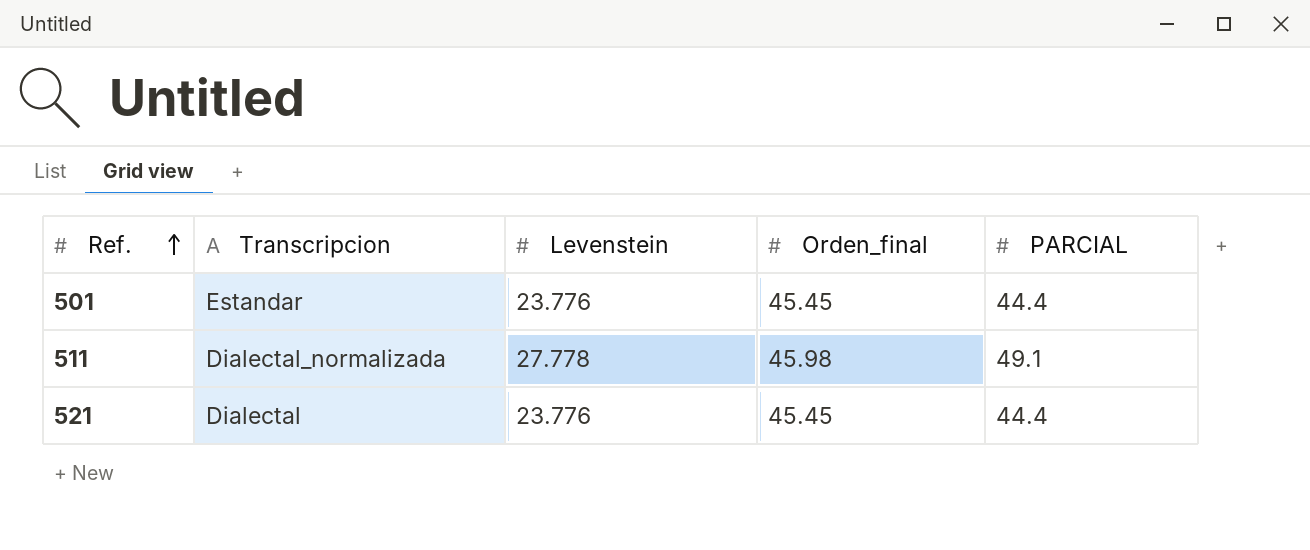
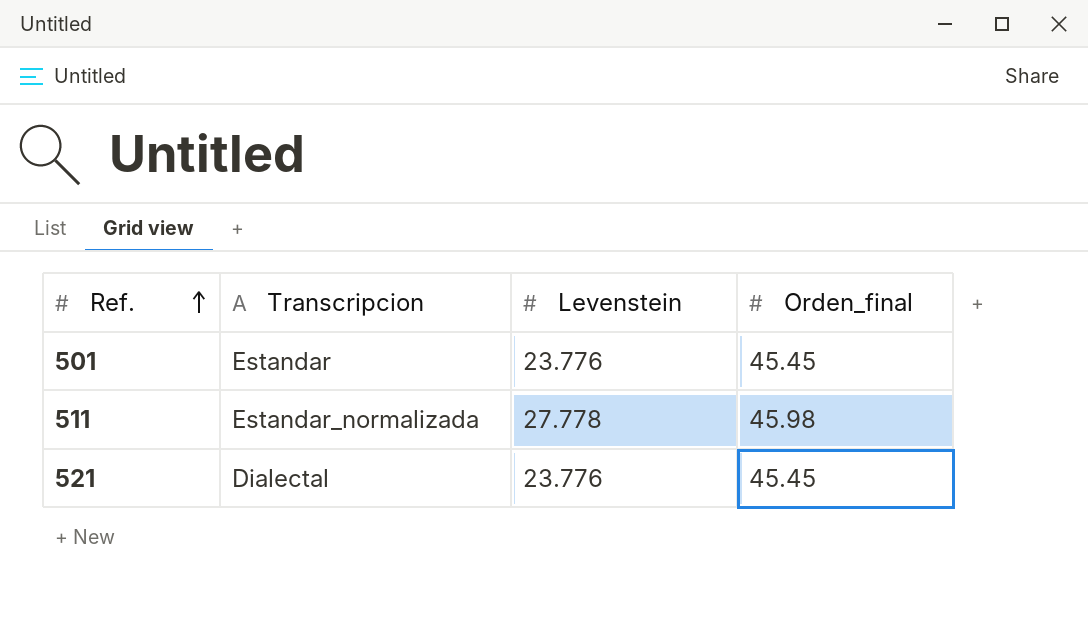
column PARCIAL | position: 5 -> none
511 | Transcripcion: Dialectal_normalizada -> Estandar_normalizada

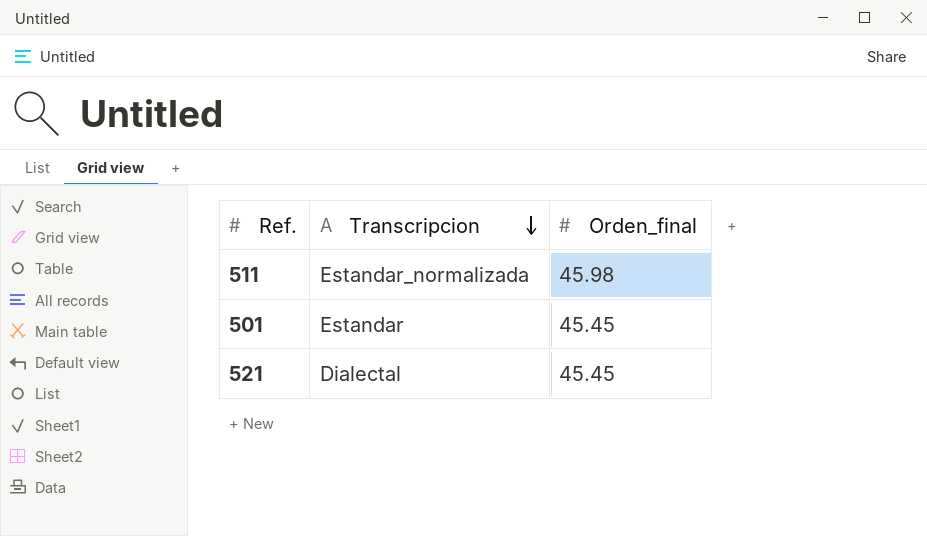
row order: Ref. ascending -> Transcripcion descending
column Levenstein | position: 3 -> none

